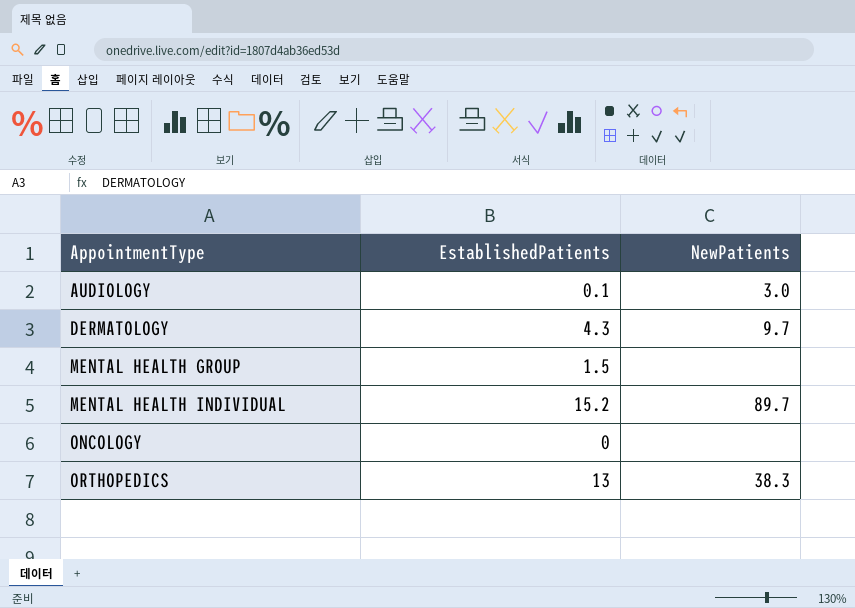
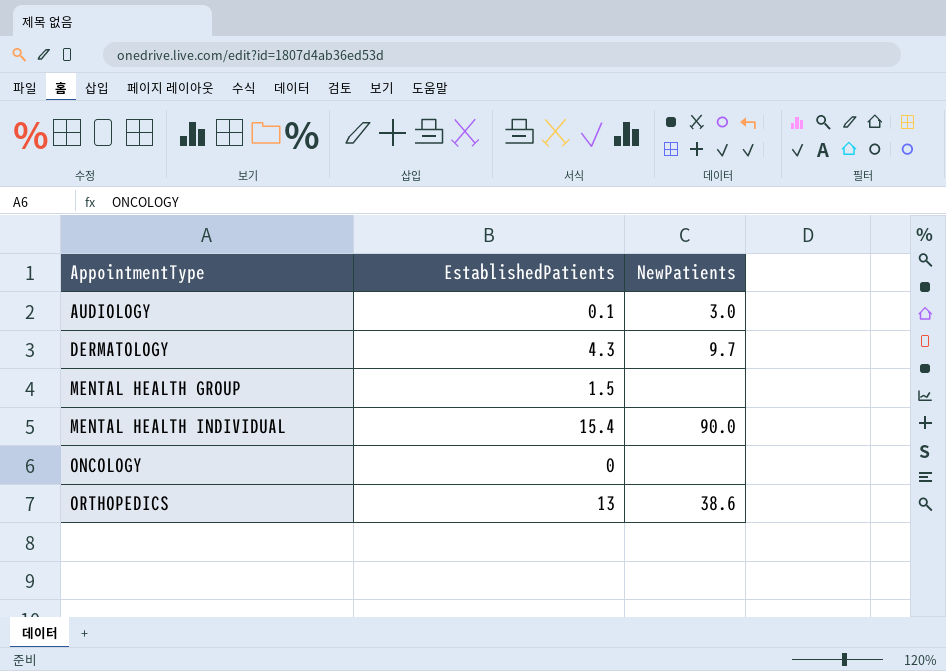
MENTAL HEALTH INDIVIDUAL | EstablishedPatients: 15.2 -> 15.4
MENTAL HEALTH INDIVIDUAL | NewPatients: 89.7 -> 90.0
ORTHOPEDICS | NewPatients: 38.3 -> 38.6

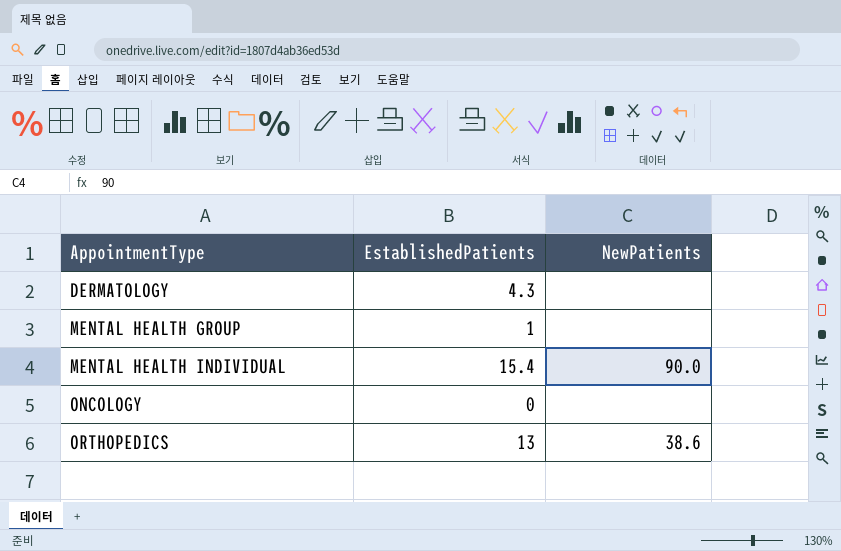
row AUDIOLOGY: 0.1 | 3.0 -> none
DERMATOLOGY | NewPatients: 9.7 -> none
MENTAL HEALTH GROUP | EstablishedPatients: 1.5 -> 1

